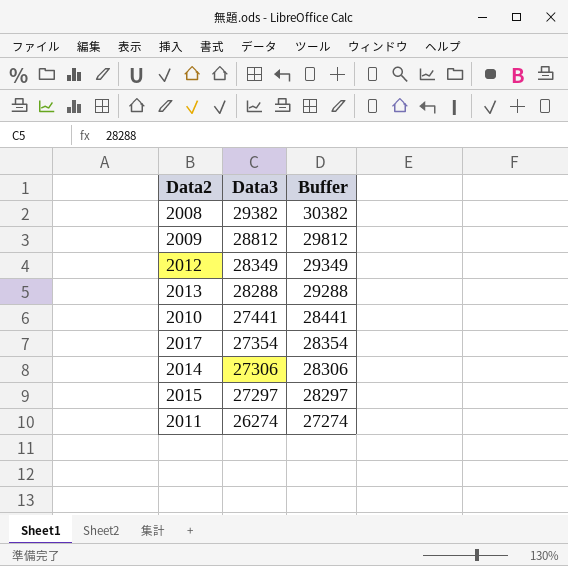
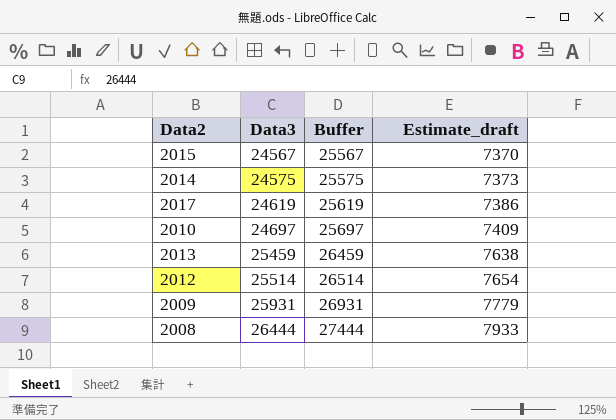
row order: Data3 descending -> Data3 ascending
column Estimate_draft | formula: none -> [Data3] * 0.3
row 2011: 26274 | 27274 -> none
2015 | Data3: 27297 -> 24567
2015 | Buffer: 28297 -> 25567
2014 | Data3: 27306 -> 24575
2014 | Buffer: 28306 -> 25575
2017 | Data3: 27354 -> 24619
2017 | Buffer: 28354 -> 25619
2010 | Data3: 27441 -> 24697
2010 | Buffer: 28441 -> 25697
2013 | Data3: 28288 -> 25459
2013 | Buffer: 29288 -> 26459
2012 | Data3: 28349 -> 25514
2012 | Buffer: 29349 -> 26514
2009 | Data3: 28812 -> 25931
2009 | Buffer: 29812 -> 26931
2008 | Data3: 29382 -> 26444
2008 | Buffer: 30382 -> 27444

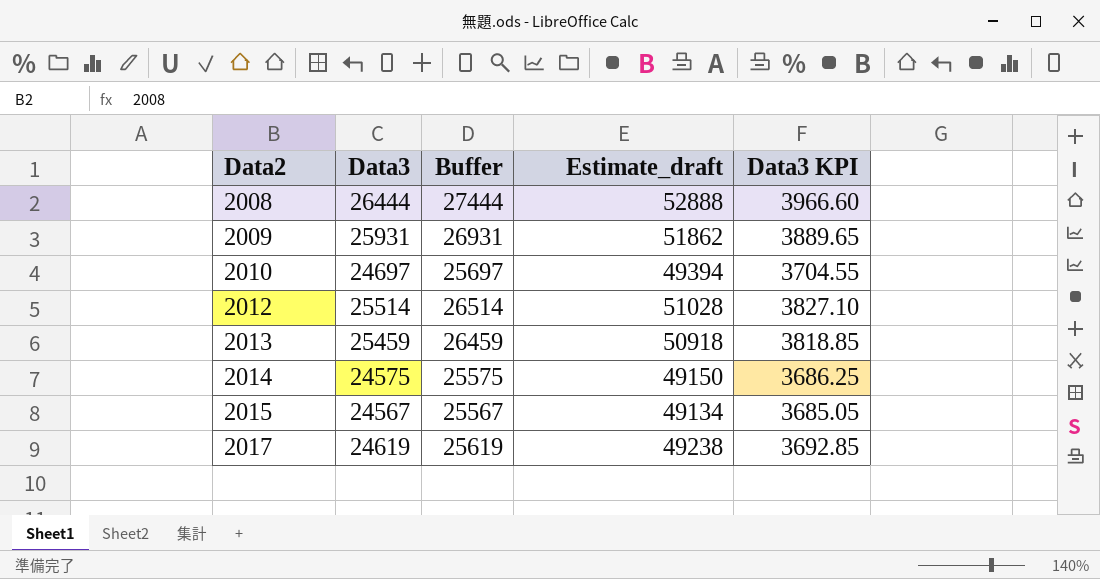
row order: Data3 ascending -> Data2 ascending
column Estimate_draft | formula: [Data3] * 0.3 -> [Data3] * 2
column Data3 KPI | formula: none -> [Data3] * 0.15

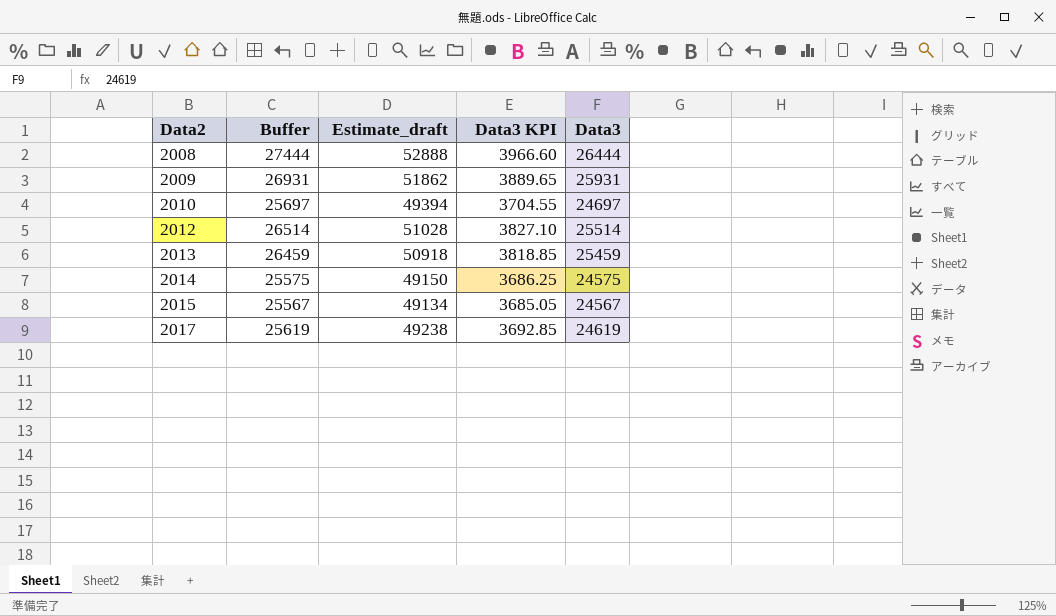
column Data3 | position: 2 -> 5

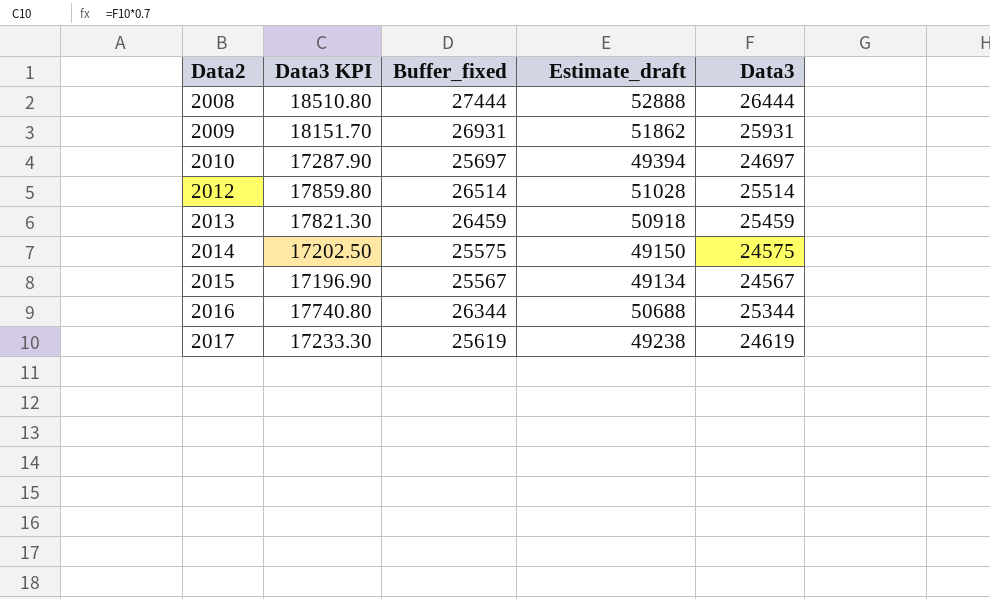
column Data3 KPI | formula: [Data3] * 0.15 -> [Data3] * 0.7
column Data3 KPI | position: 4 -> 2
column name: Buffer -> Buffer_fixed
row 2016: none -> 17740.80 | 26344 | 50688 | 25344

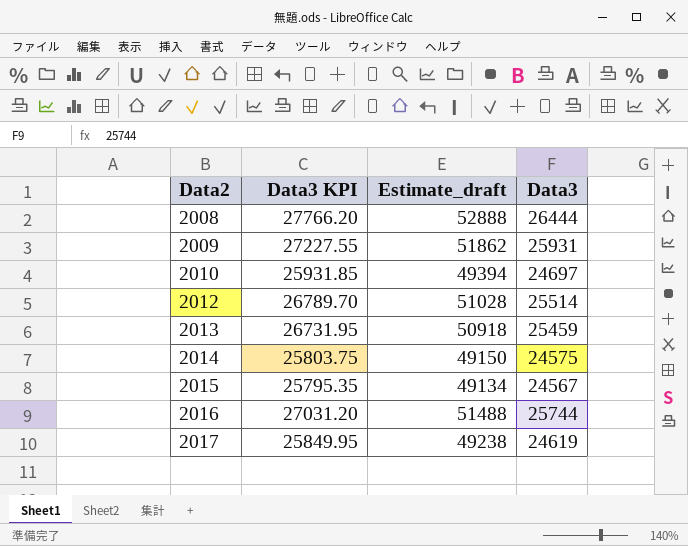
column Buffer_fixed | formula: [Data3] + 1000 -> none
column Data3 KPI | formula: [Data3] * 0.7 -> [Data3] * 1.05
2016 | Estimate_draft: 50688 -> 51488
2016 | Data3: 25344 -> 25744

